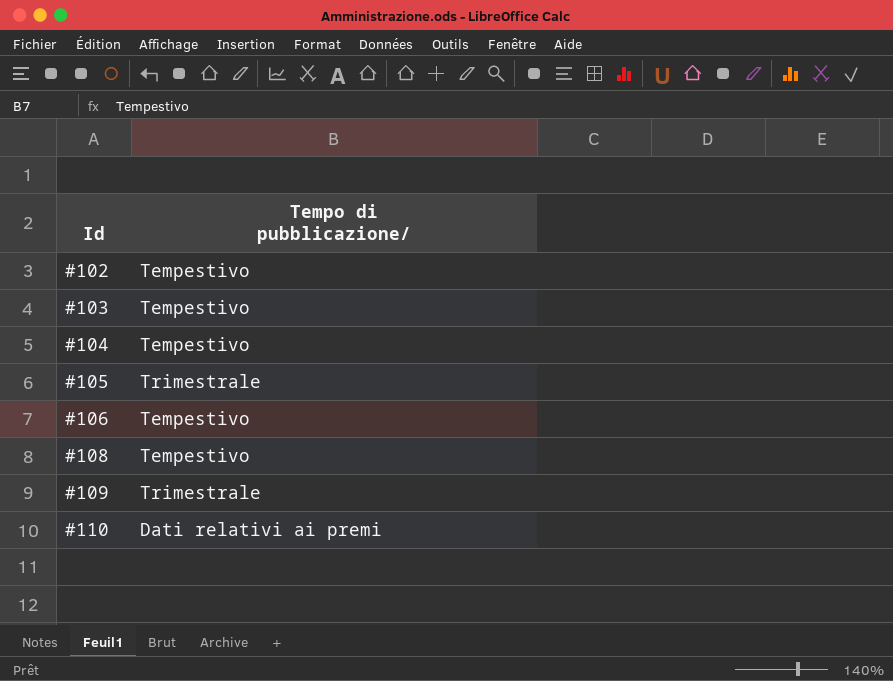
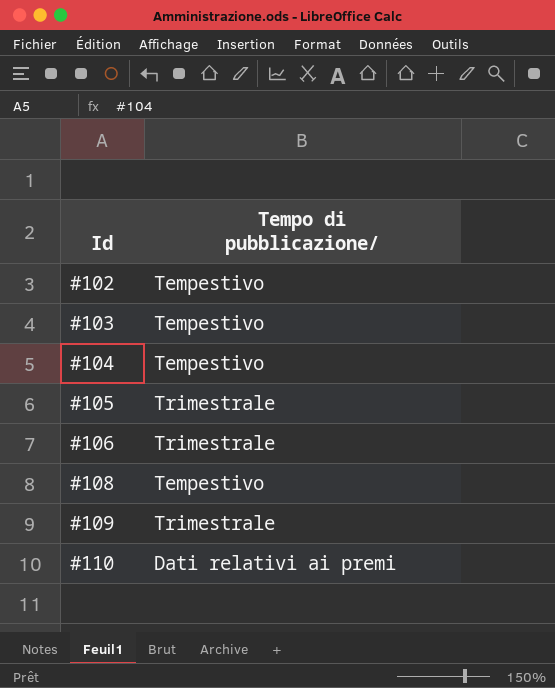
#106 | Tempo di pubblicazione/: Tempestivo -> Trimestrale

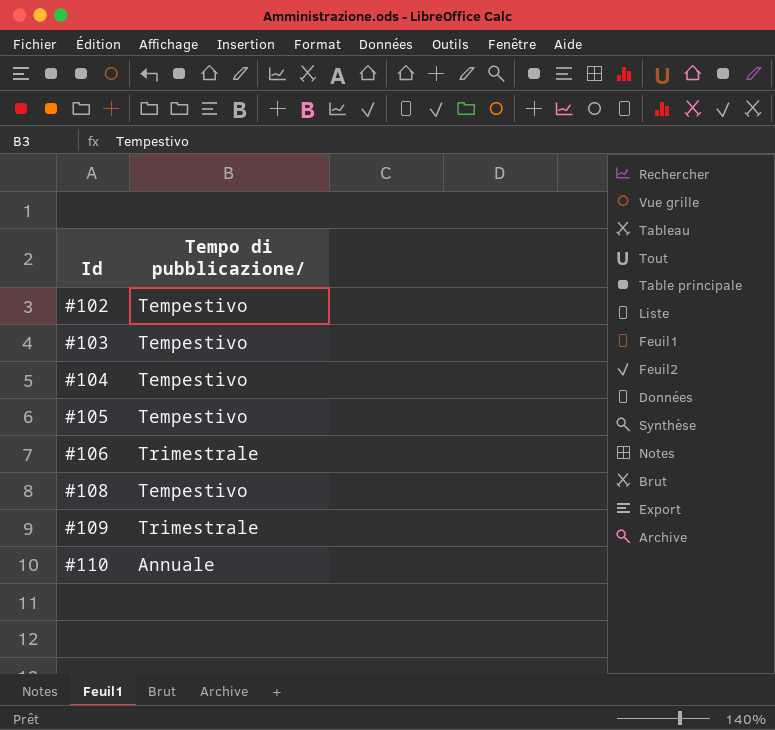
#105 | Tempo di pubblicazione/: Trimestrale -> Tempestivo
#110 | Tempo di pubblicazione/: Dati relativi ai premi -> Annuale

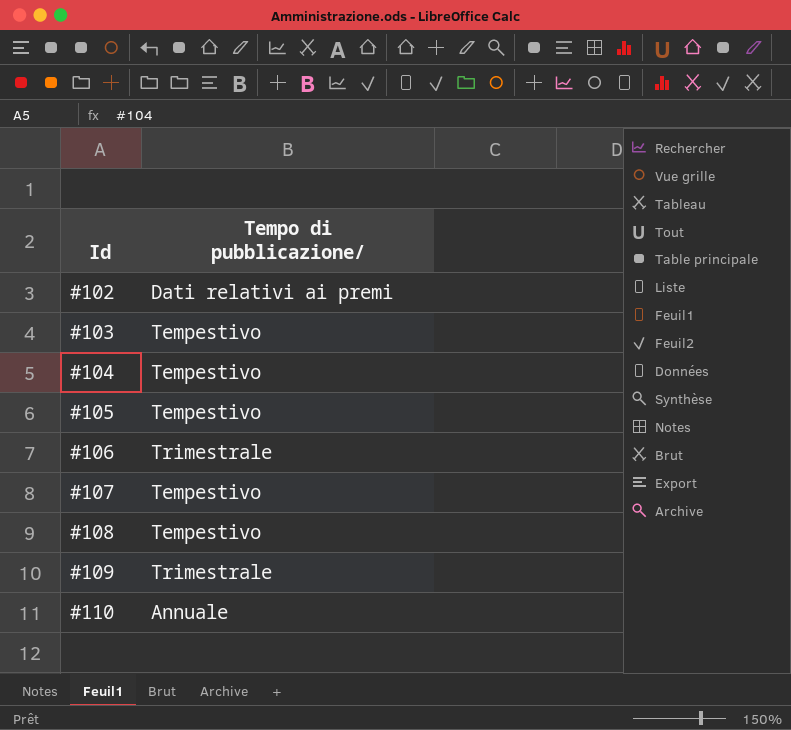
#102 | Tempo di pubblicazione/: Tempestivo -> Dati relativi ai premi
row #107: none -> Tempestivo

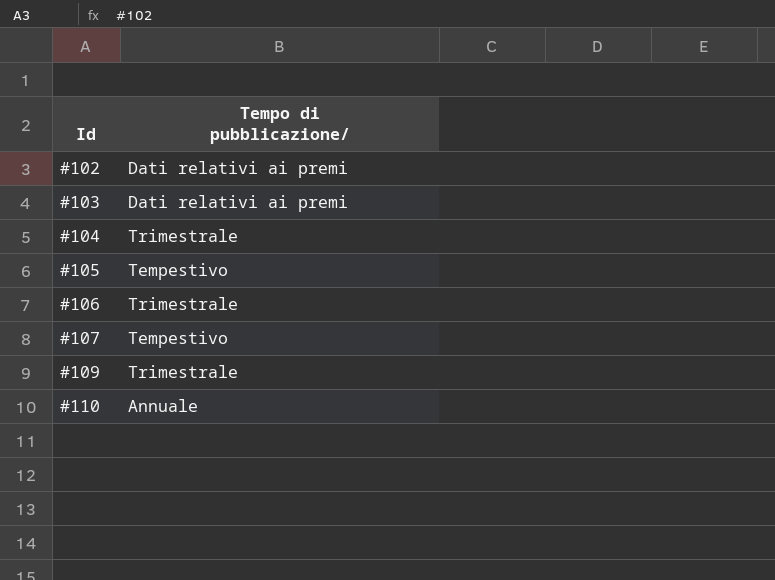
row #108: Tempestivo -> none
#103 | Tempo di pubblicazione/: Tempestivo -> Dati relativi ai premi
#104 | Tempo di pubblicazione/: Tempestivo -> Trimestrale

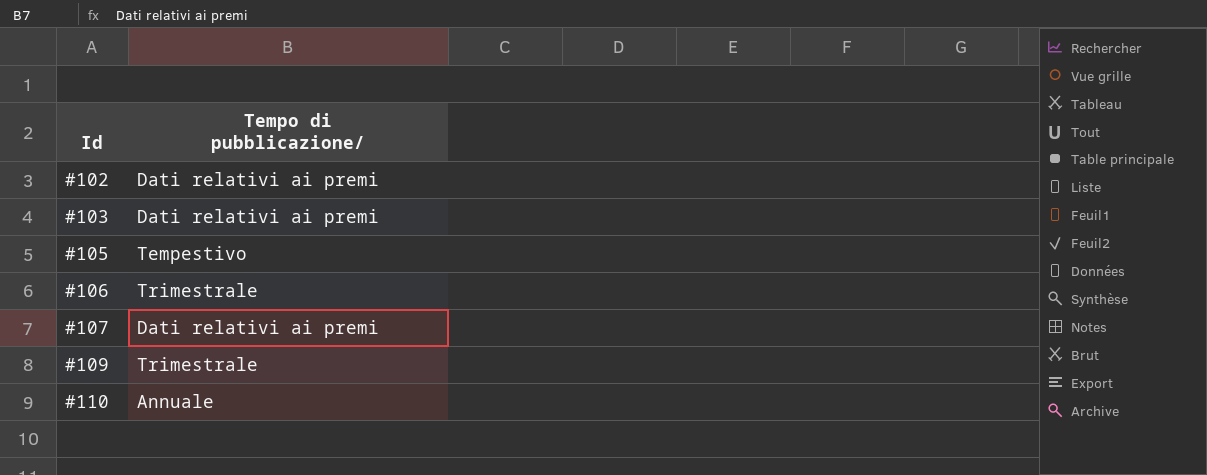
row #104: Trimestrale -> none
#107 | Tempo di pubblicazione/: Tempestivo -> Dati relativi ai premi

